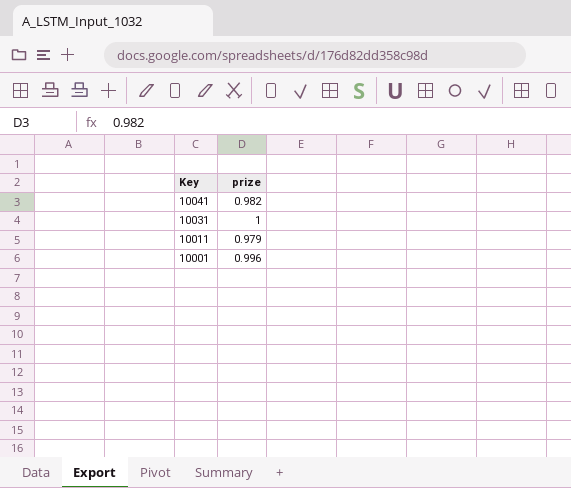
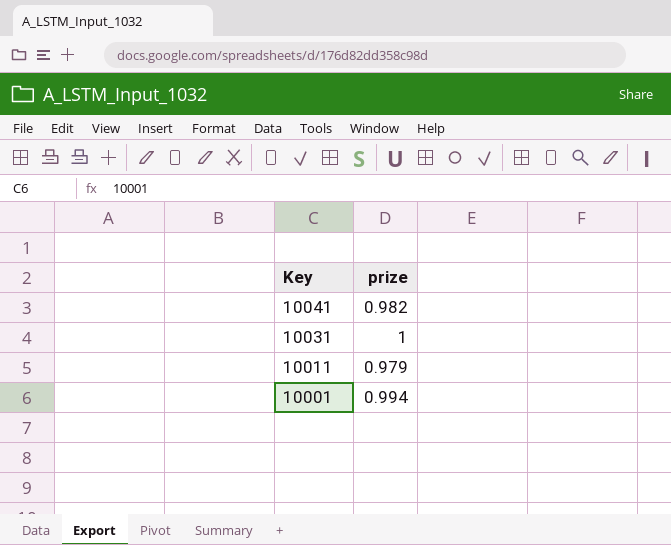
10001 | prize: 0.996 -> 0.994

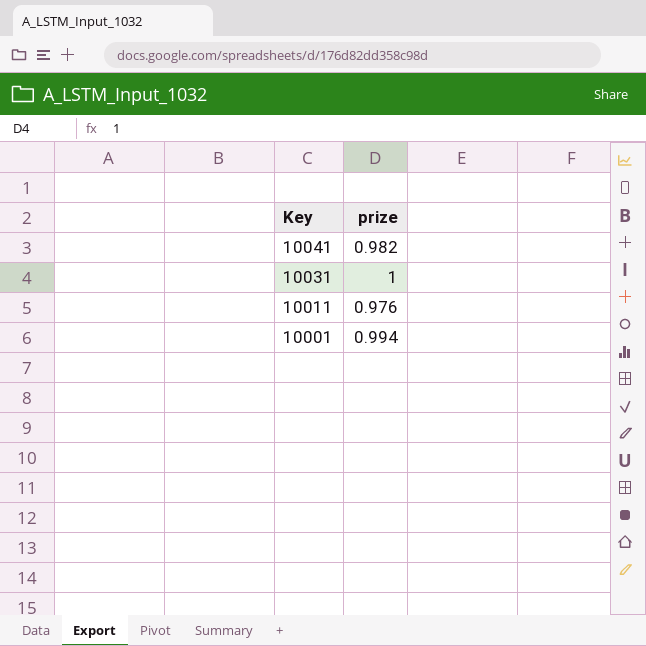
10011 | prize: 0.979 -> 0.976

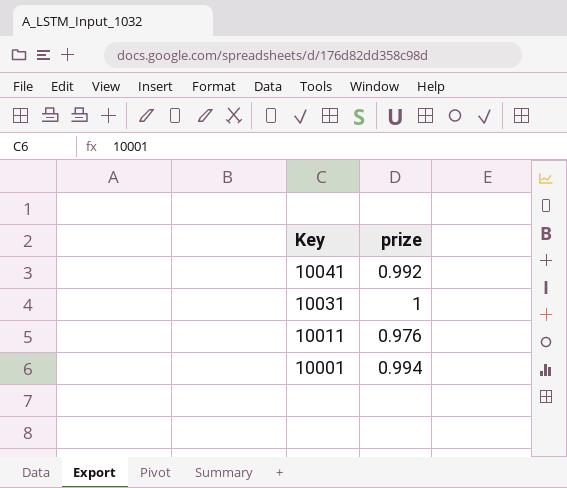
10041 | prize: 0.982 -> 0.992

